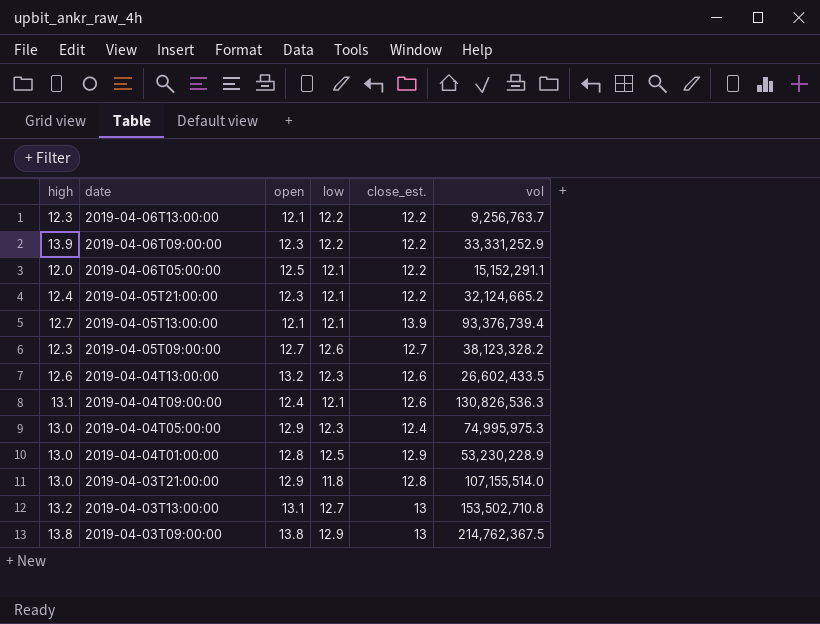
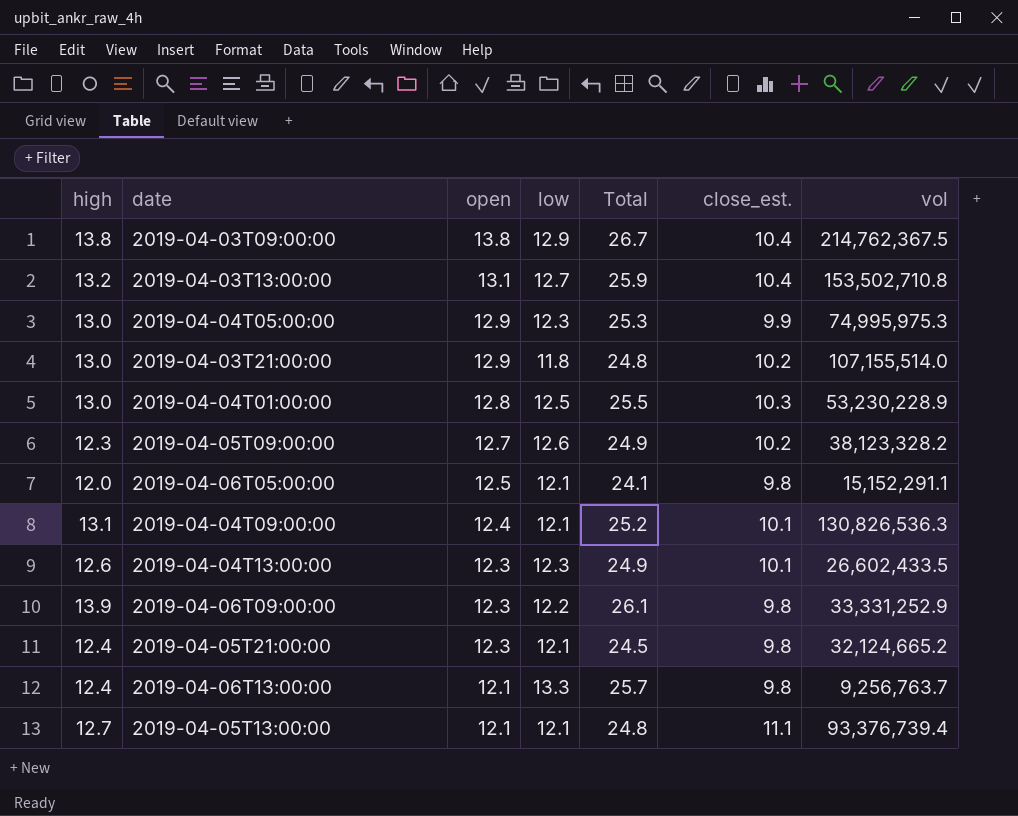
row order: date descending -> open descending
column Total | formula: none -> [high] + [low]
2019-04-03T09:00:00 | close_est.: 13 -> 10.4
2019-04-03T13:00:00 | close_est.: 13 -> 10.4
2019-04-04T05:00:00 | close_est.: 12.4 -> 9.9
2019-04-03T21:00:00 | close_est.: 12.8 -> 10.2
2019-04-04T01:00:00 | close_est.: 12.9 -> 10.3
2019-04-05T09:00:00 | close_est.: 12.7 -> 10.2
2019-04-06T05:00:00 | close_est.: 12.2 -> 9.8
2019-04-04T09:00:00 | close_est.: 12.6 -> 10.1
2019-04-04T13:00:00 | open: 13.2 -> 12.3
2019-04-04T13:00:00 | close_est.: 12.6 -> 10.1
2019-04-06T09:00:00 | close_est.: 12.2 -> 9.8
2019-04-05T21:00:00 | close_est.: 12.2 -> 9.8
2019-04-06T13:00:00 | high: 12.3 -> 12.4
2019-04-06T13:00:00 | low: 12.2 -> 13.3
2019-04-06T13:00:00 | close_est.: 12.2 -> 9.8
2019-04-05T13:00:00 | close_est.: 13.9 -> 11.1

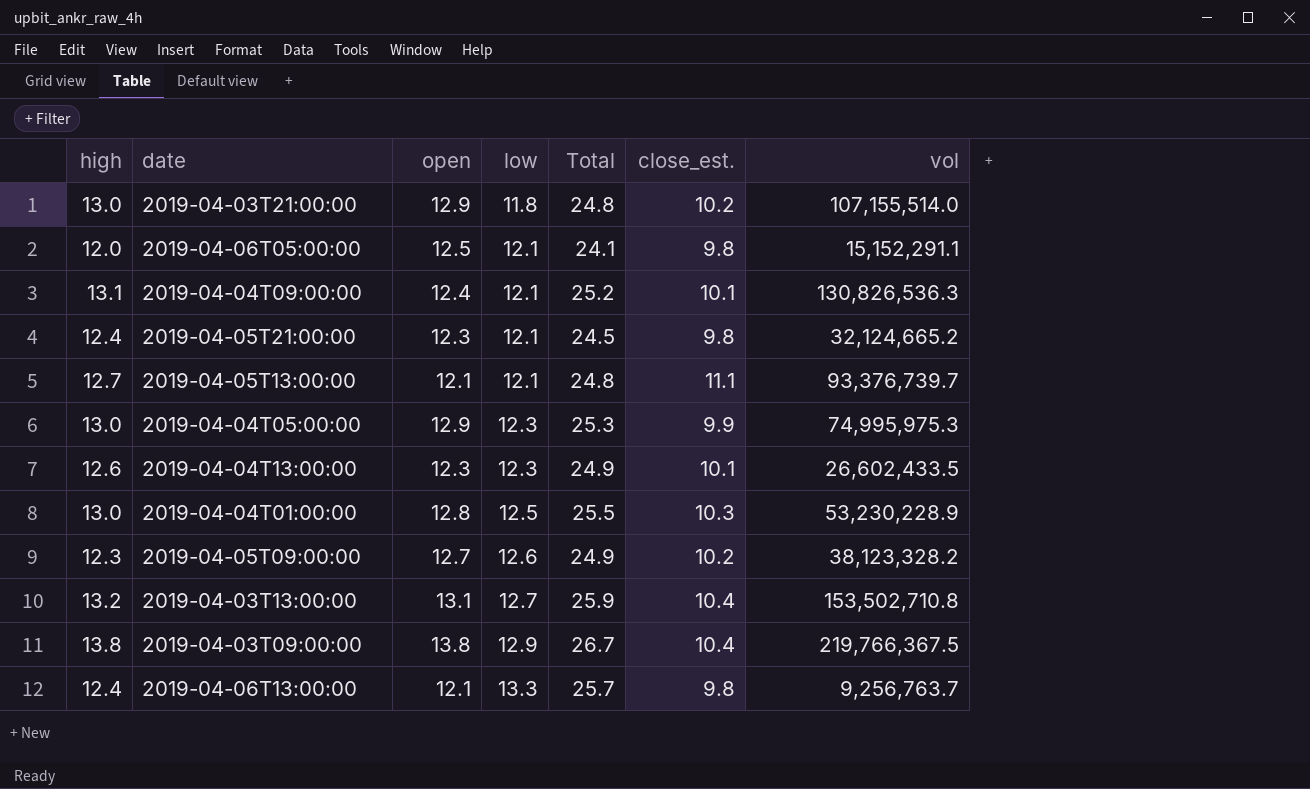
row order: open descending -> low ascending
row 2019-04-06T09:00:00: 13.9 | 12.3 | 12.2 | 26.1 | 9.8 | 33,331,252.9 -> none
2019-04-05T13:00:00 | vol: 93,376,739.4 -> 93,376,739.7
2019-04-03T09:00:00 | vol: 214,762,367.5 -> 219,766,367.5

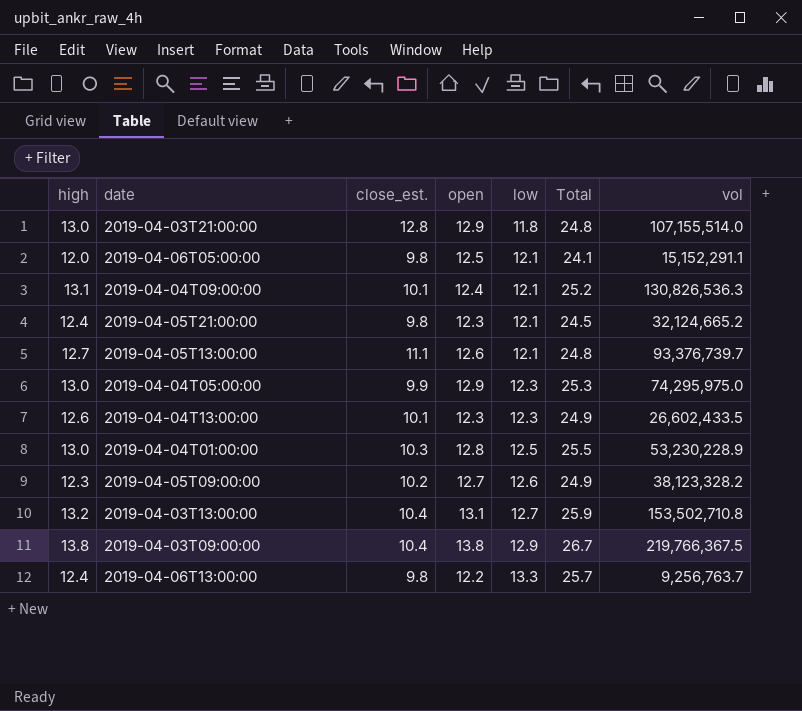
column close_est. | position: 6 -> 3
2019-04-03T21:00:00 | close_est.: 10.2 -> 12.8
2019-04-05T13:00:00 | open: 12.1 -> 12.6
2019-04-04T05:00:00 | vol: 74,995,975.3 -> 74,295,975.0
2019-04-06T13:00:00 | open: 12.1 -> 12.2

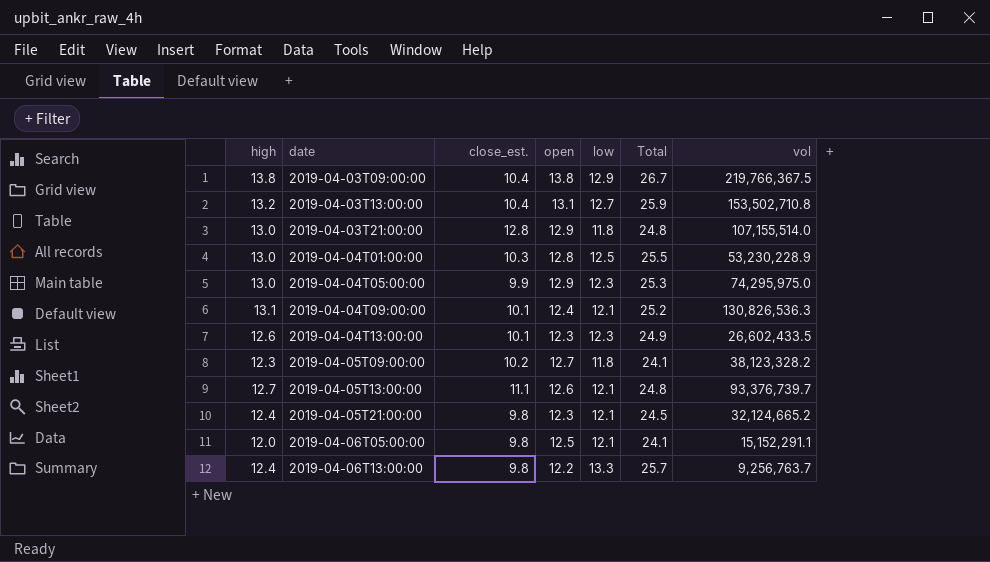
row order: low ascending -> date ascending
2019-04-05T09:00:00 | low: 12.6 -> 11.8
2019-04-05T09:00:00 | Total: 24.9 -> 24.1

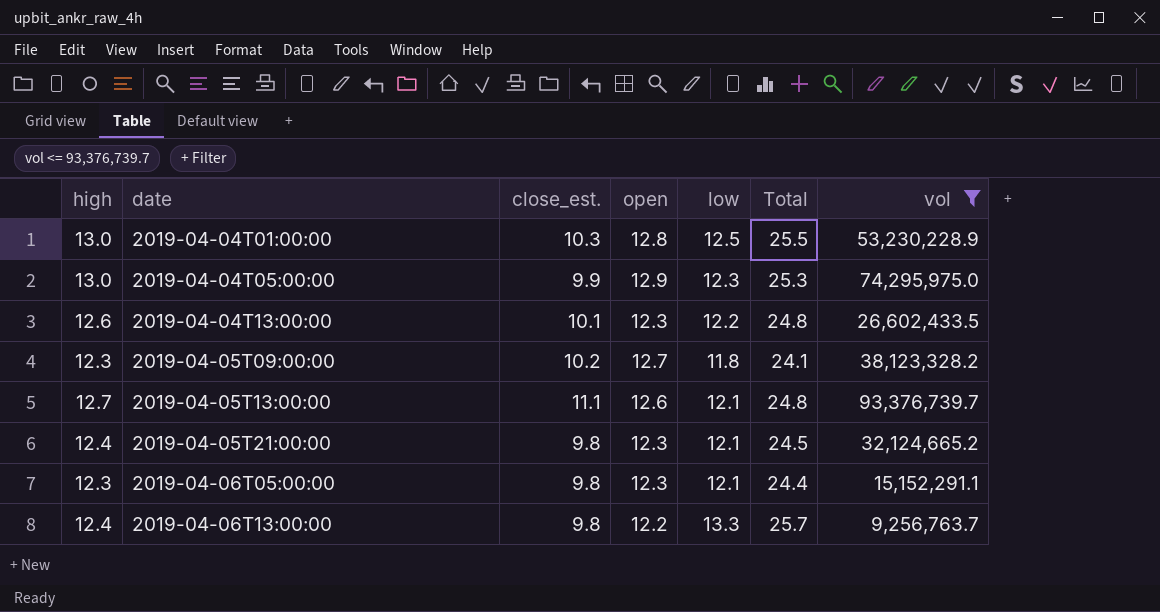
filter: none -> vol <= 93,376,739.7
2019-04-04T13:00:00 | low: 12.3 -> 12.2
2019-04-04T13:00:00 | Total: 24.9 -> 24.8
2019-04-06T05:00:00 | high: 12.0 -> 12.3
2019-04-06T05:00:00 | open: 12.5 -> 12.3
2019-04-06T05:00:00 | Total: 24.1 -> 24.4

